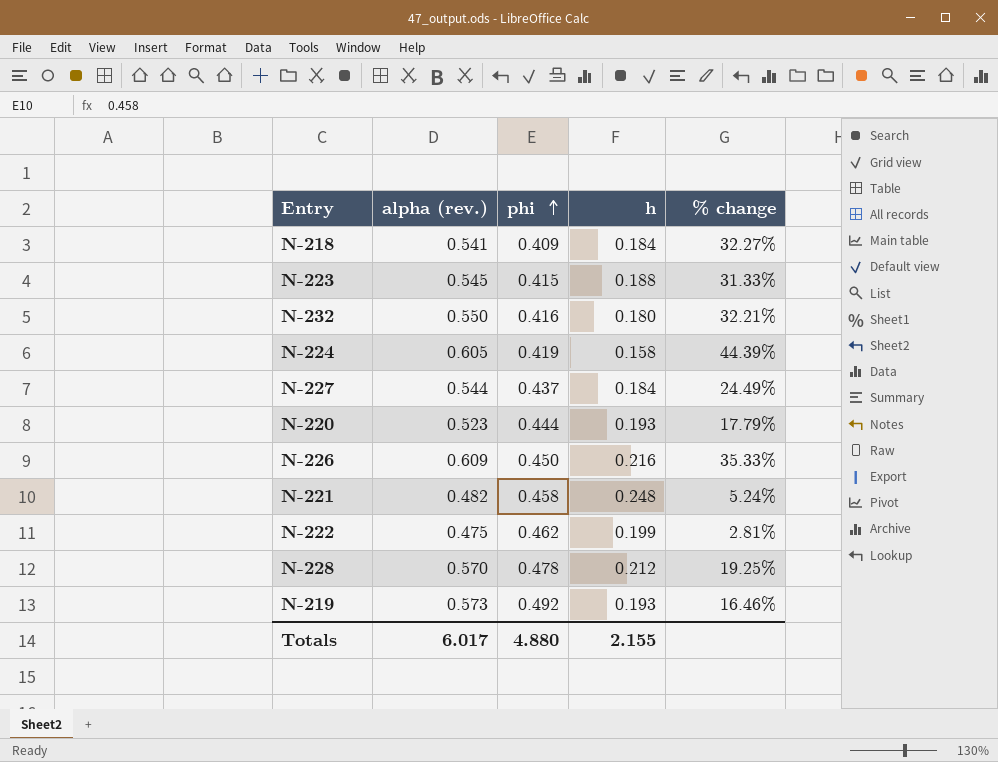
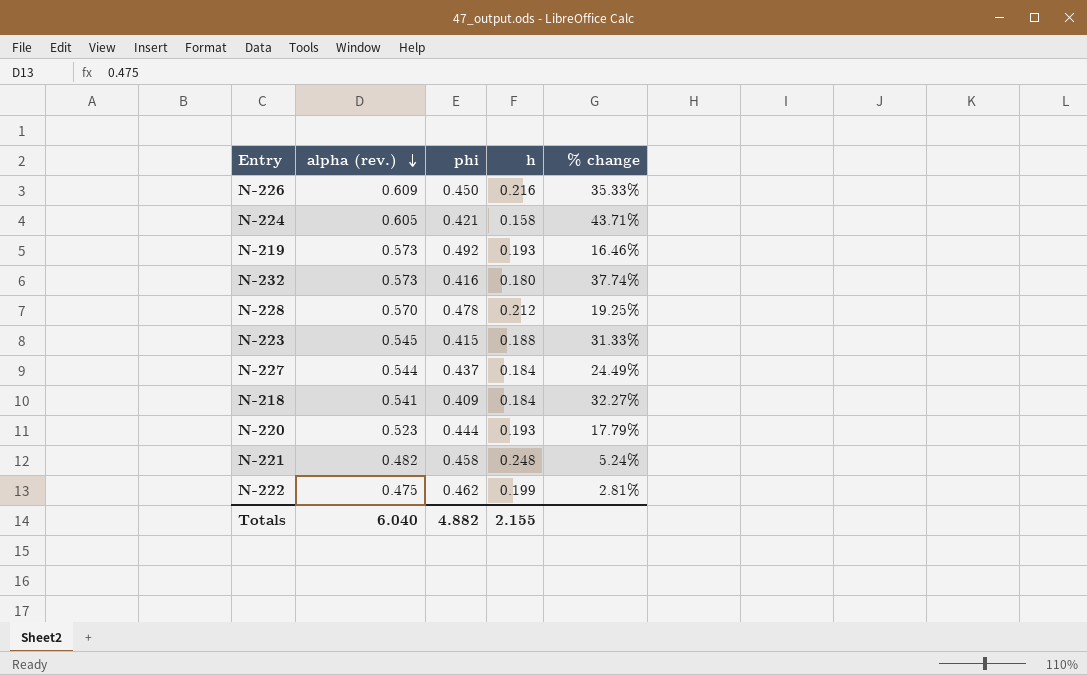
row order: phi ascending -> alpha (rev.) descending
N-224 | phi: 0.419 -> 0.421
N-224 | % change: 44.39% -> 43.71%
N-232 | alpha (rev.): 0.550 -> 0.573
N-232 | % change: 32.21% -> 37.74%
Totals | alpha (rev.): 6.017 -> 6.040
Totals | phi: 4.880 -> 4.882

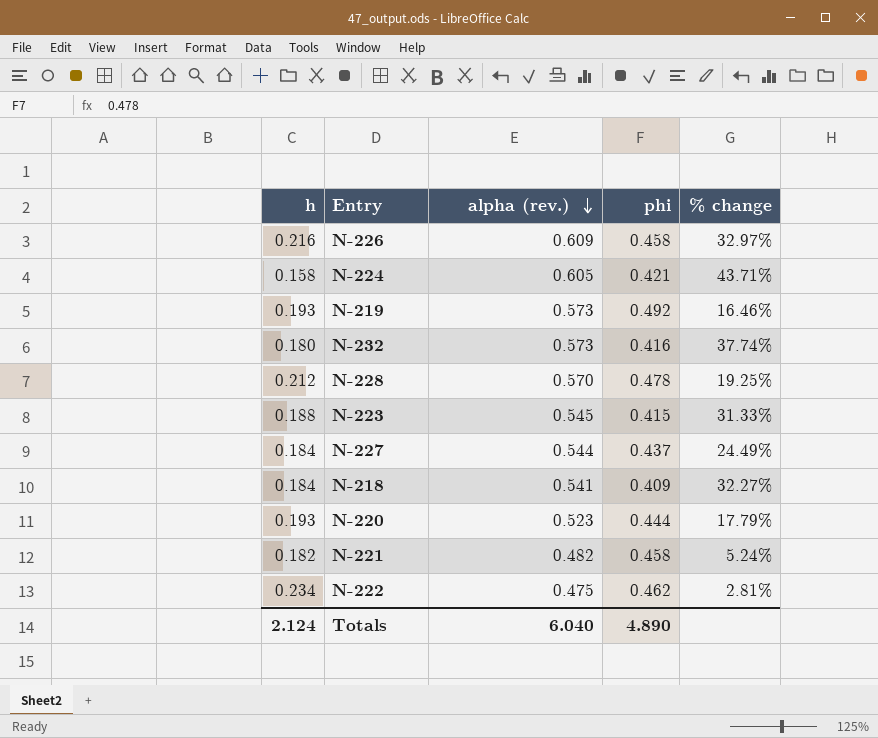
column h | position: 4 -> 1
N-226 | phi: 0.450 -> 0.458
N-226 | % change: 35.33% -> 32.97%
N-221 | h: 0.248 -> 0.182
N-222 | h: 0.199 -> 0.234
Totals | h: 2.155 -> 2.124
Totals | phi: 4.882 -> 4.890

